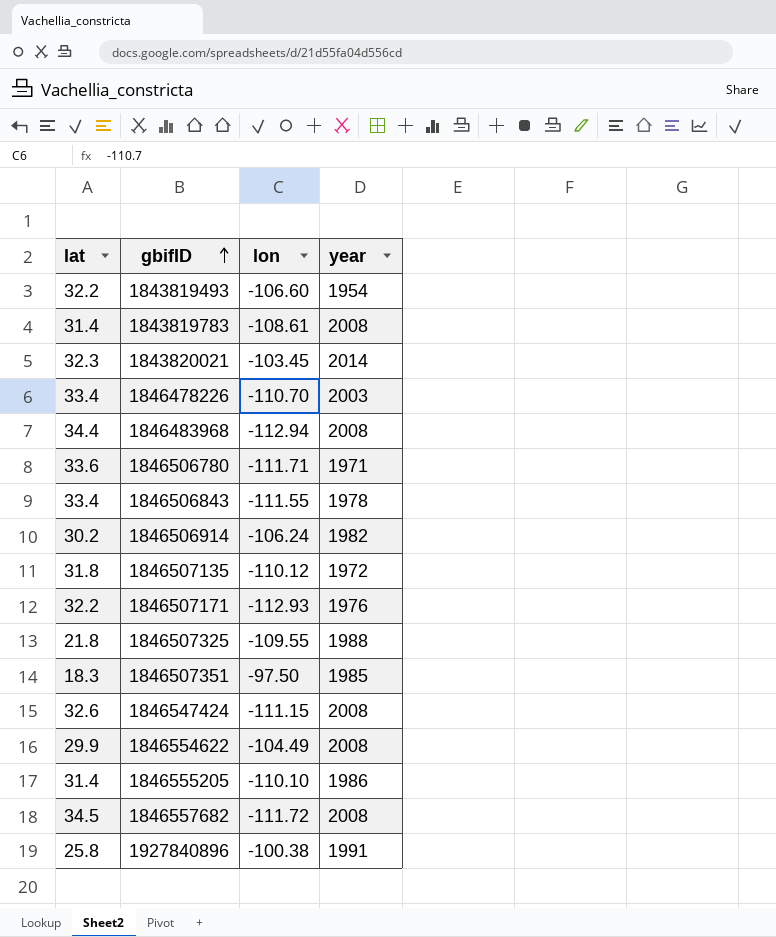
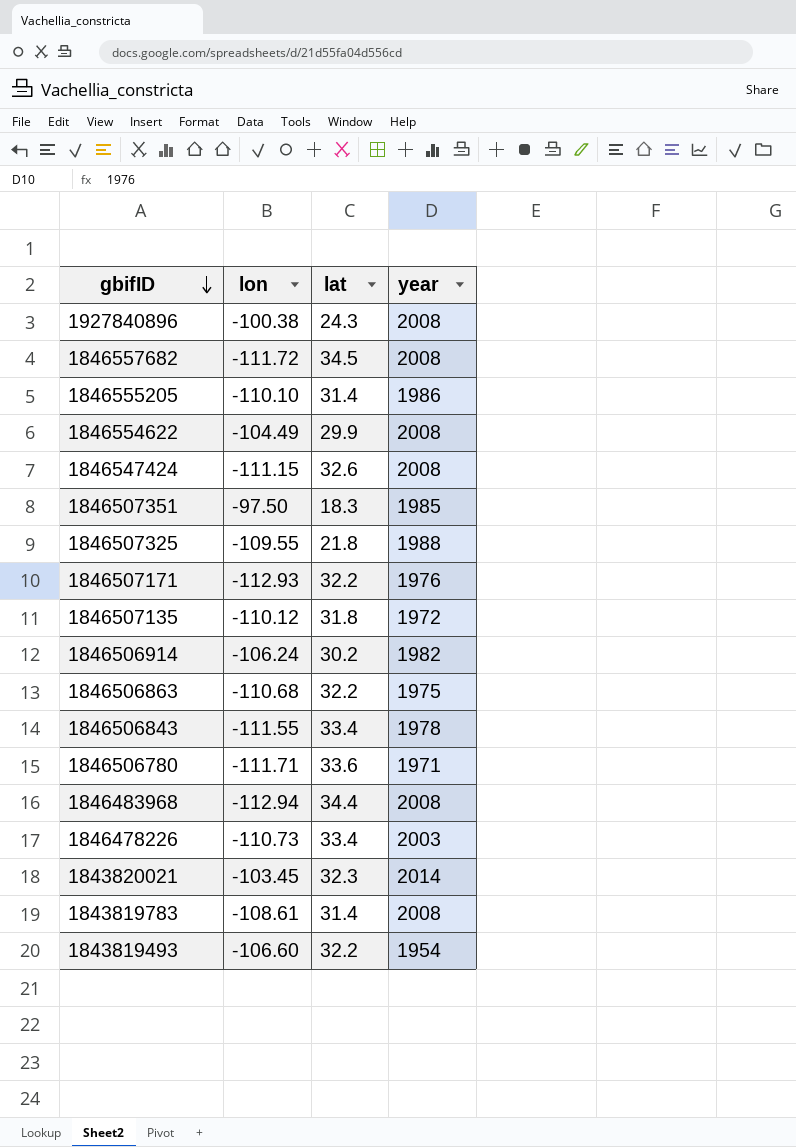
row order: gbifID ascending -> gbifID descending
column lat | position: 1 -> 3
1927840896 | lat: 25.8 -> 24.3
1927840896 | year: 1991 -> 2008
row 1846506863: none -> -110.68 | 32.2 | 1975
1846478226 | lon: -110.70 -> -110.73

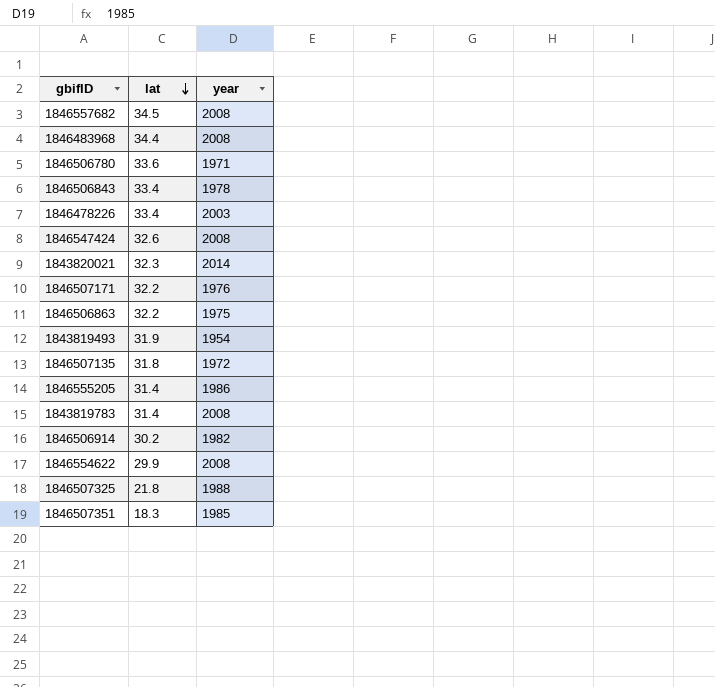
row order: gbifID descending -> lat descending
column lon | position: 2 -> none
row 1927840896: -100.38 | 24.3 | 2008 -> none
1843819493 | lat: 32.2 -> 31.9

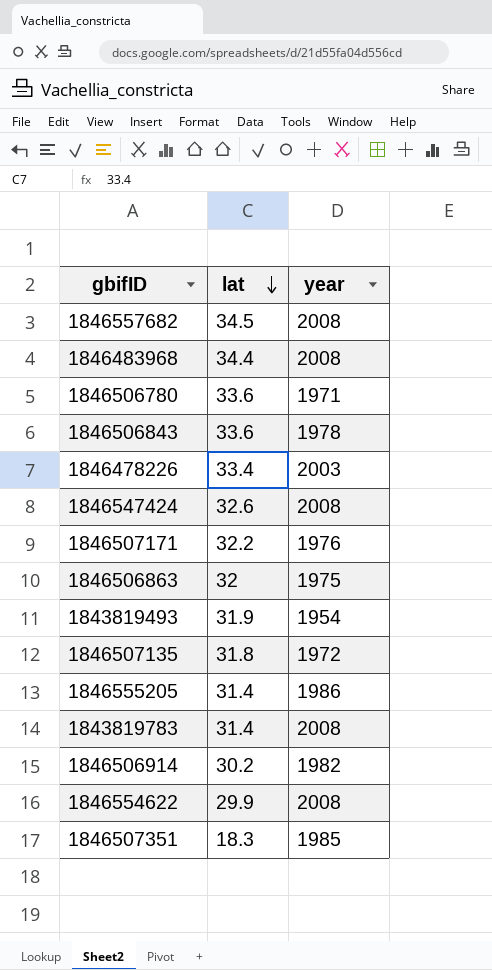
row 1843820021: 32.3 | 2014 -> none
row 1846507325: 21.8 | 1988 -> none
1846506843 | lat: 33.4 -> 33.6
1846506863 | lat: 32.2 -> 32

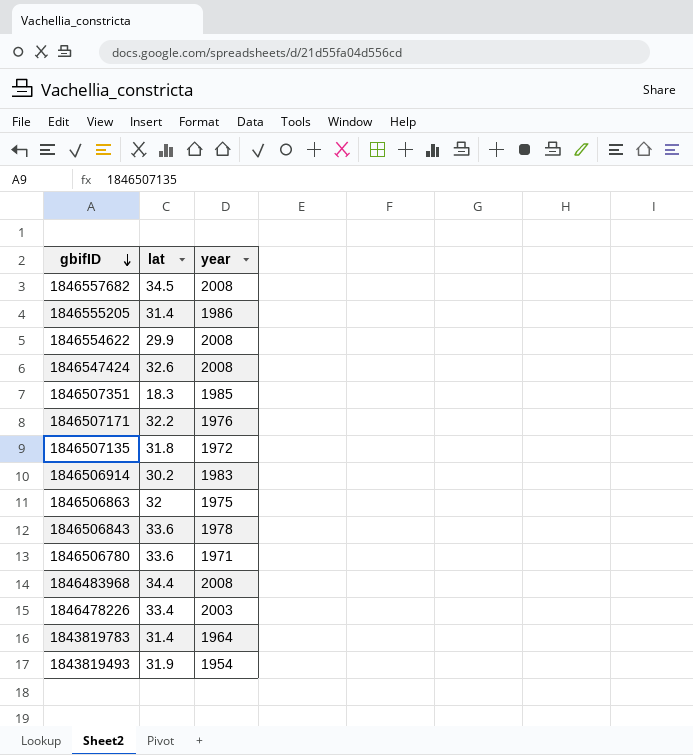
row order: lat descending -> gbifID descending
1846506914 | year: 1982 -> 1983
1843819783 | year: 2008 -> 1964

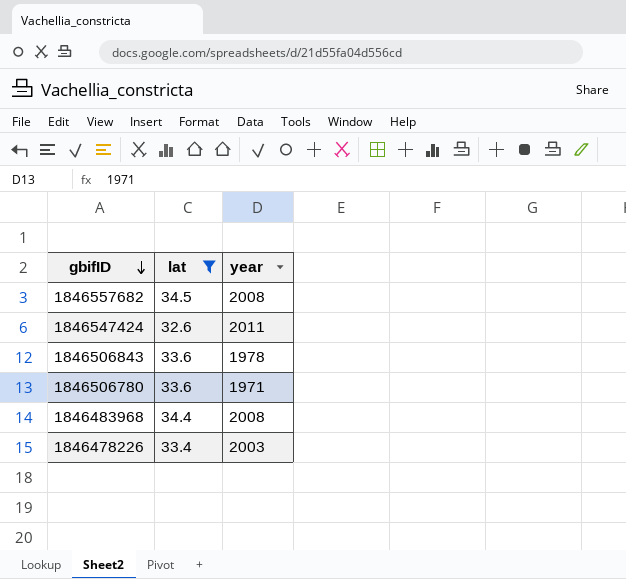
filter: none -> lat >= 32.6
1846547424 | year: 2008 -> 2011

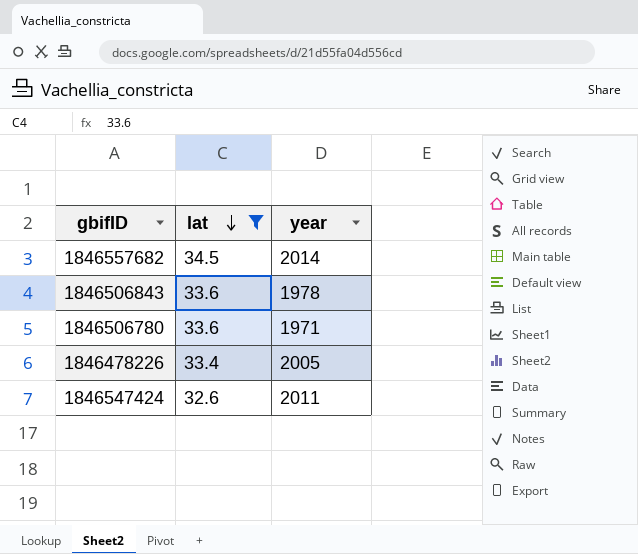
row order: gbifID descending -> lat descending
row 1846483968: 34.4 | 2008 -> none
1846557682 | year: 2008 -> 2014
1846478226 | year: 2003 -> 2005

